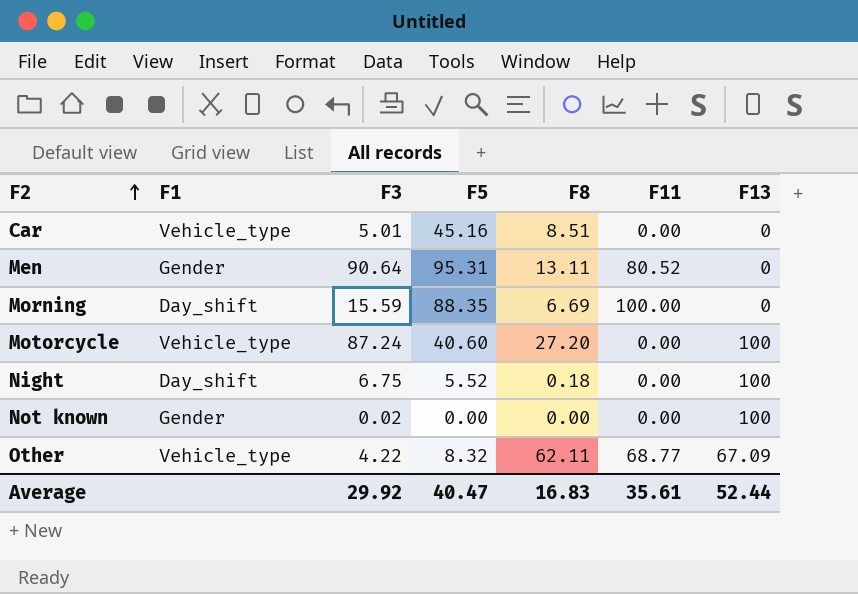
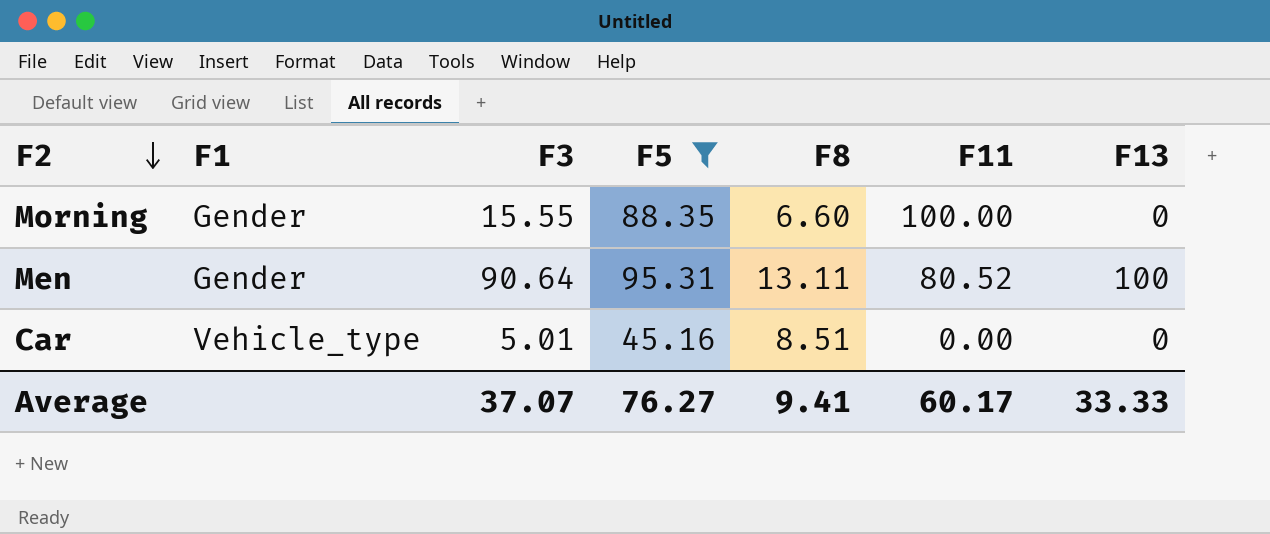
filter: none -> F5 >= 45.16
row order: F2 ascending -> F2 descending
Morning | F1: Day_shift -> Gender
Morning | F3: 15.59 -> 15.55
Morning | F8: 6.69 -> 6.60
Men | F13: 0 -> 100
Average | F3: 29.92 -> 37.07
Average | F5: 40.47 -> 76.27
Average | F8: 16.83 -> 9.41
Average | F11: 35.61 -> 60.17
Average | F13: 52.44 -> 33.33

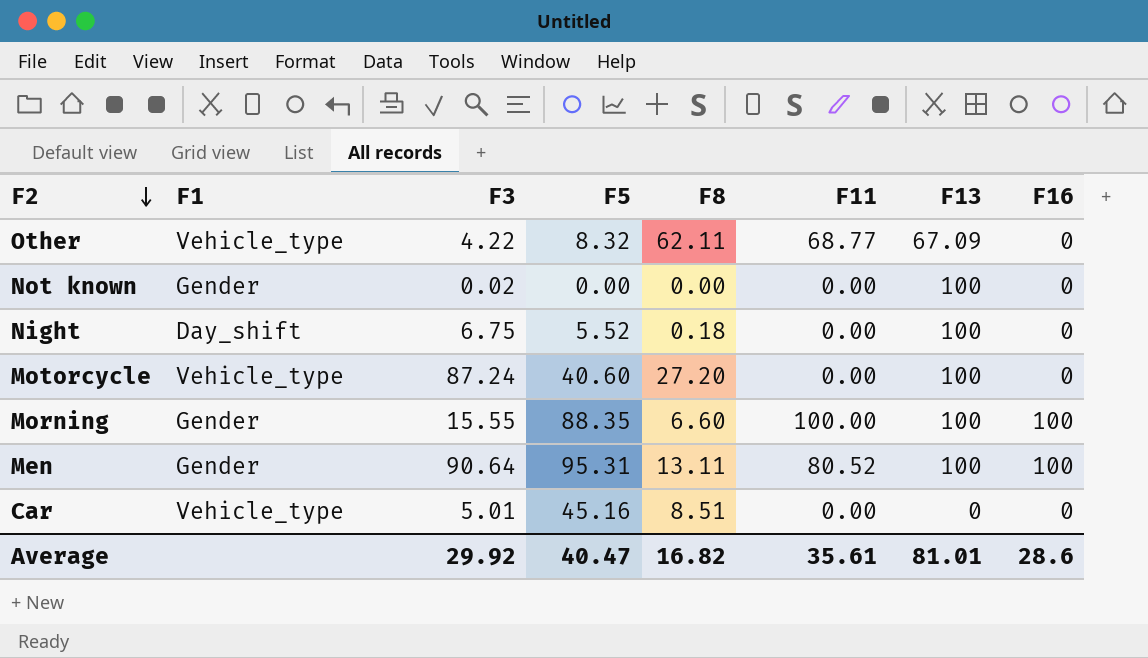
filter: F5 >= 45.16 -> none
column F16 | position: none -> 8
Morning | F13: 0 -> 100
Average | F3: 37.07 -> 29.92
Average | F5: 76.27 -> 40.47
Average | F8: 9.41 -> 16.82
Average | F11: 60.17 -> 35.61
Average | F13: 33.33 -> 81.01

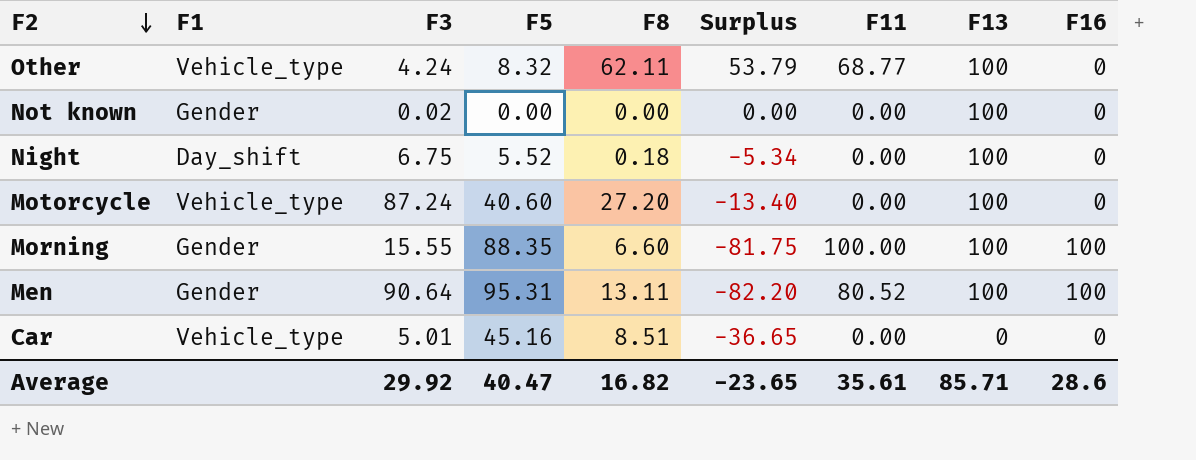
column Surplus | formula: none -> [F8] - [F5]
Other | F3: 4.22 -> 4.24
Other | F13: 67.09 -> 100
Average | F13: 81.01 -> 85.71

